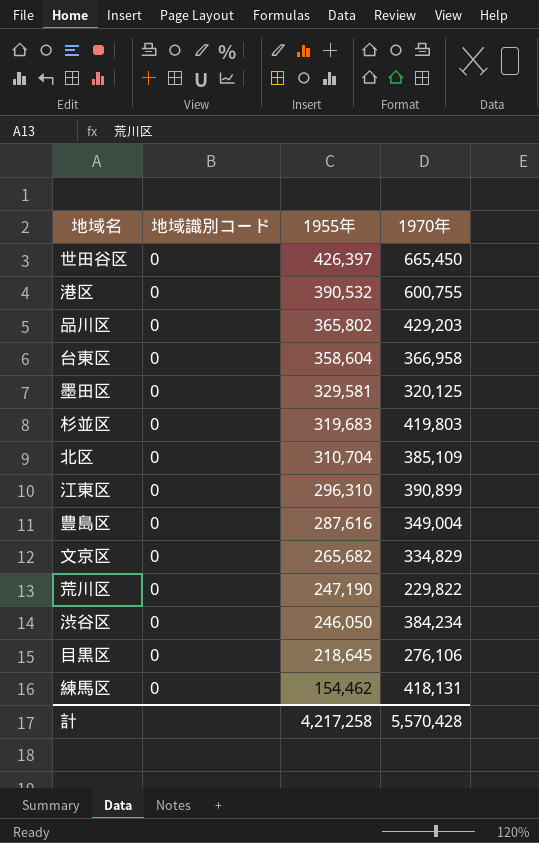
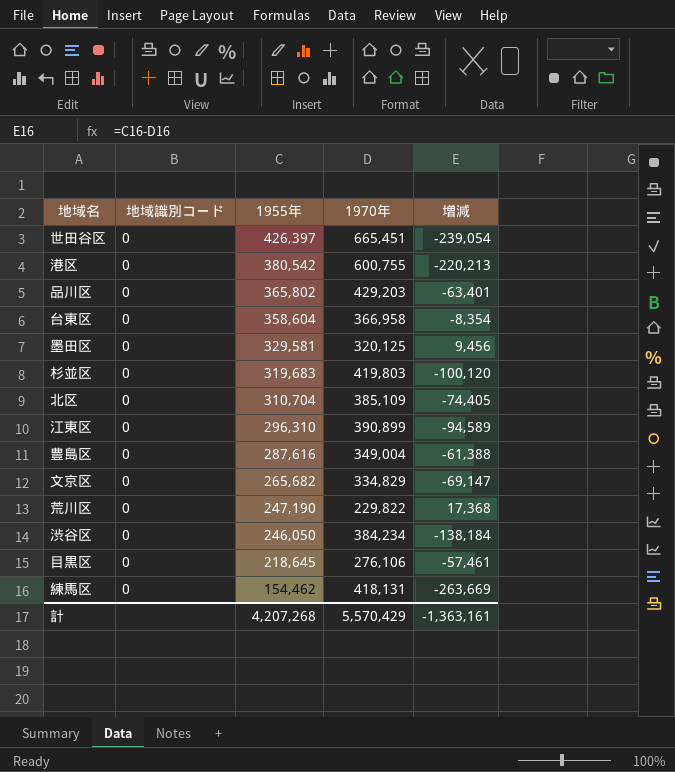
column 増減 | formula: none -> [1955年] - [1970年]
世田谷区 | 1970年: 665,450 -> 665,451
港区 | 1955年: 390,532 -> 380,542
計 | 1955年: 4,217,258 -> 4,207,268
計 | 1970年: 5,570,428 -> 5,570,429

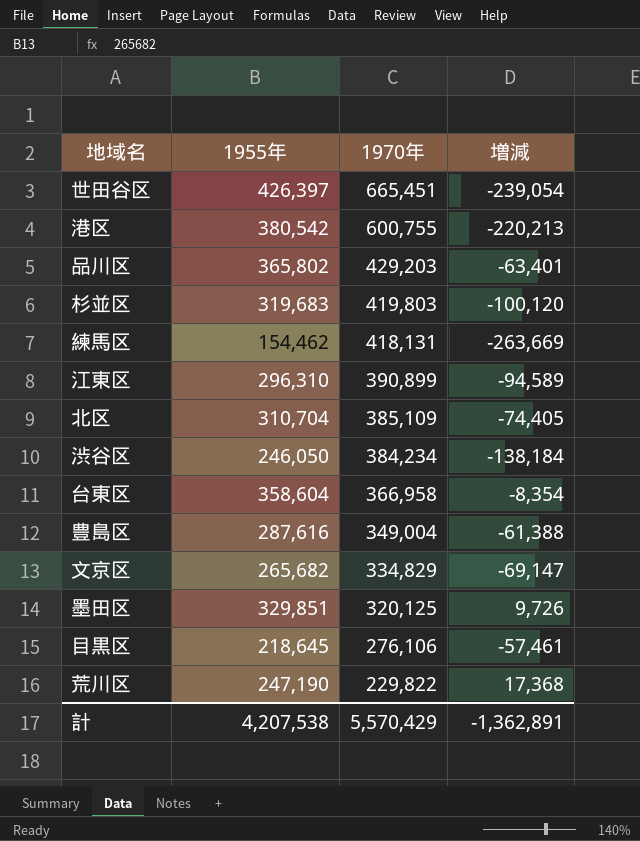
row order: 1955年 descending -> 1970年 descending
column 地域識別コード | position: 2 -> none
墨田区 | 1955年: 329,581 -> 329,851
墨田区 | 増減: 9,456 -> 9,726
計 | 1955年: 4,207,268 -> 4,207,538
計 | 増減: -1,363,161 -> -1,362,891

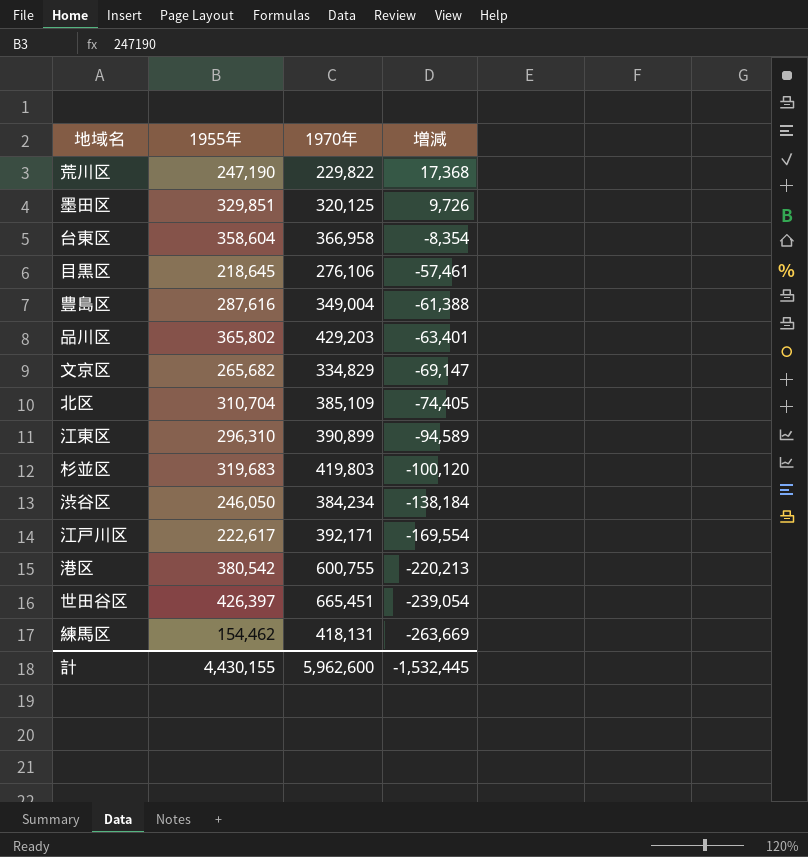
row order: 1970年 descending -> 増減 descending
row 江戸川区: none -> 222,617 | 392,171 | -169,554
計 | 1955年: 4,207,538 -> 4,430,155
計 | 1970年: 5,570,429 -> 5,962,600
計 | 増減: -1,362,891 -> -1,532,445

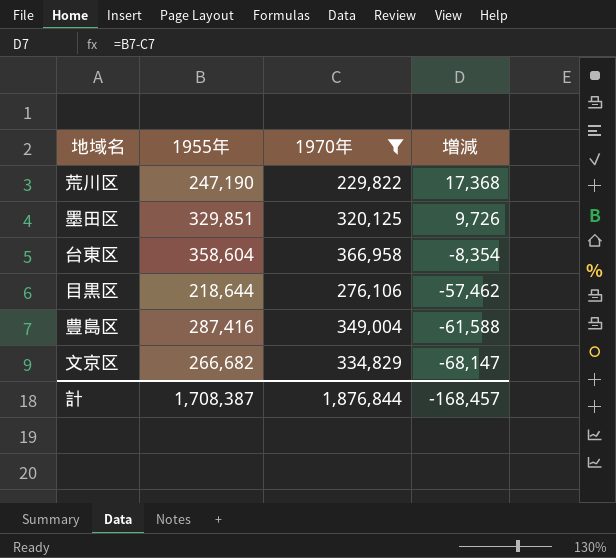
filter: none -> 1970年 <= 366,958
目黒区 | 1955年: 218,645 -> 218,644
目黒区 | 増減: -57,461 -> -57,462
豊島区 | 1955年: 287,616 -> 287,416
豊島区 | 増減: -61,388 -> -61,588
文京区 | 1955年: 265,682 -> 266,682
文京区 | 増減: -69,147 -> -68,147
計 | 1955年: 4,430,155 -> 1,708,387
計 | 1970年: 5,962,600 -> 1,876,844
計 | 増減: -1,532,445 -> -168,457

